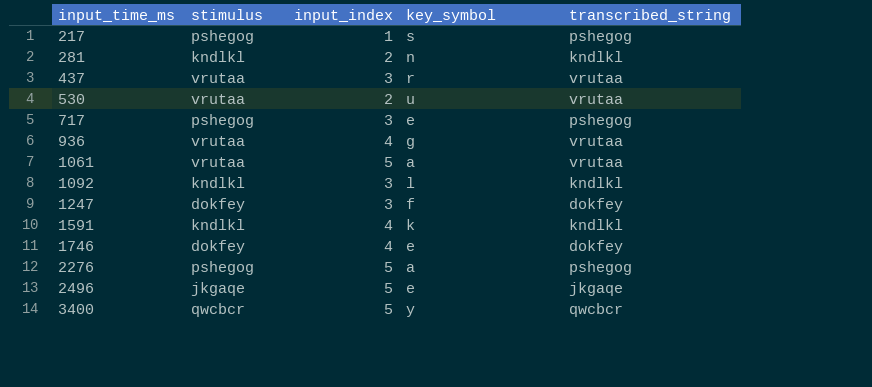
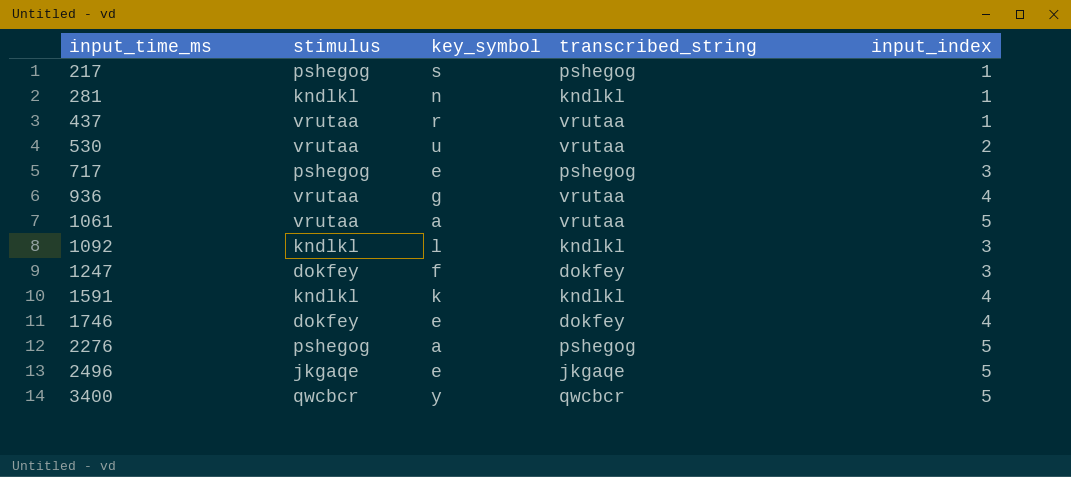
column input_index | position: 3 -> 5
281 | input_index: 2 -> 1
437 | input_index: 3 -> 1

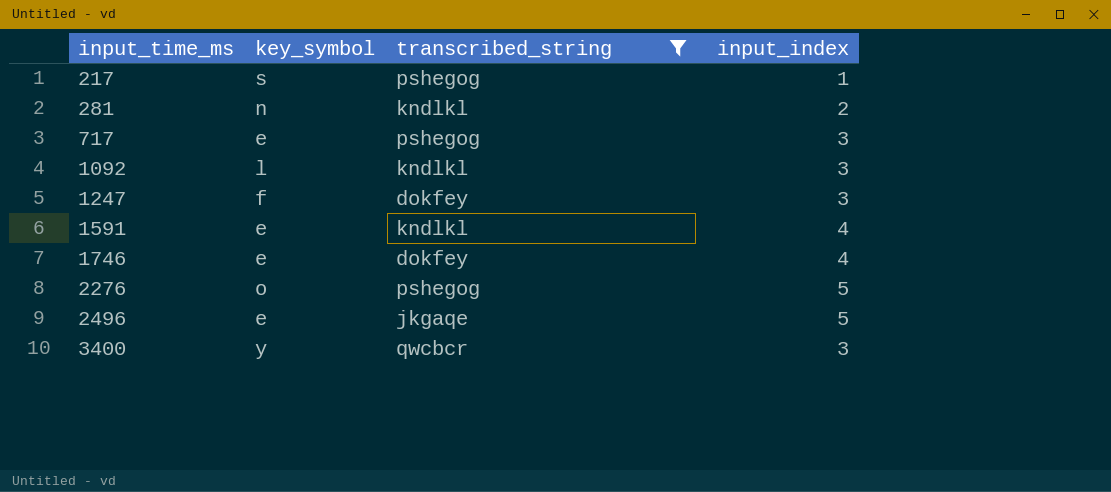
filter: none -> transcribed_string != vrutaa
column stimulus | position: 2 -> none
281 | input_index: 1 -> 2
1591 | key_symbol: k -> e
2276 | key_symbol: a -> o
3400 | input_index: 5 -> 3

